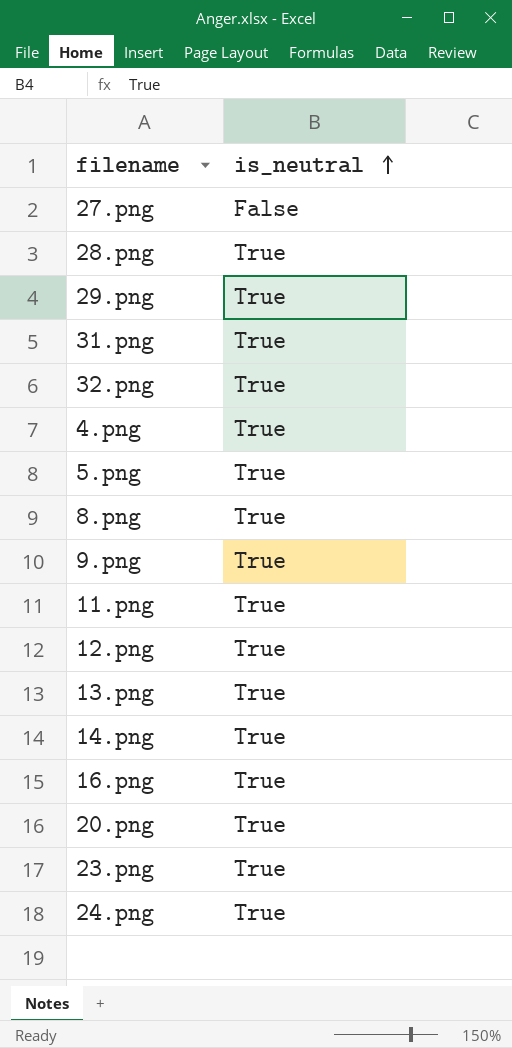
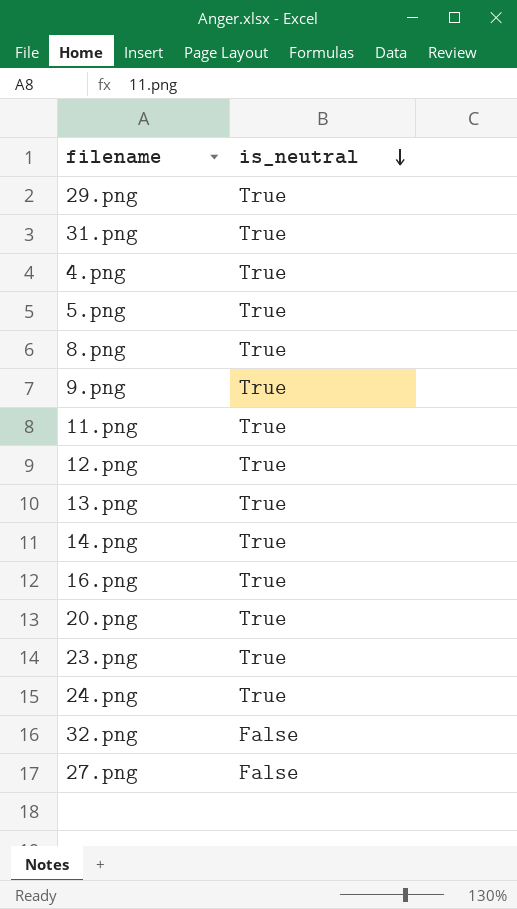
row order: is_neutral ascending -> is_neutral descending
row 28.png: True -> none
32.png | is_neutral: True -> False

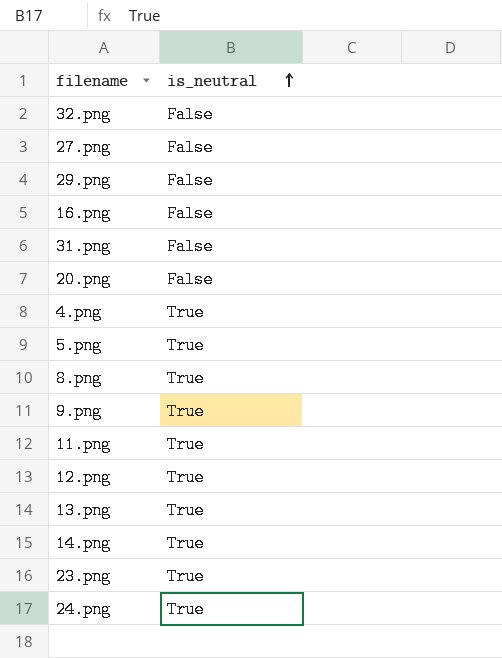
row order: is_neutral descending -> is_neutral ascending
29.png | is_neutral: True -> False
16.png | is_neutral: True -> False
31.png | is_neutral: True -> False
20.png | is_neutral: True -> False

